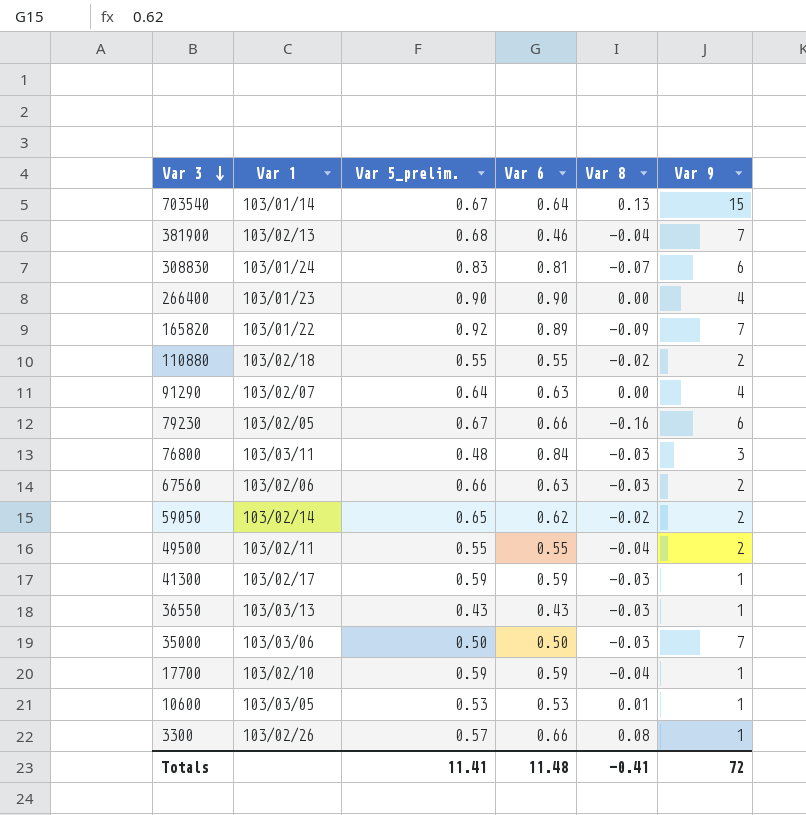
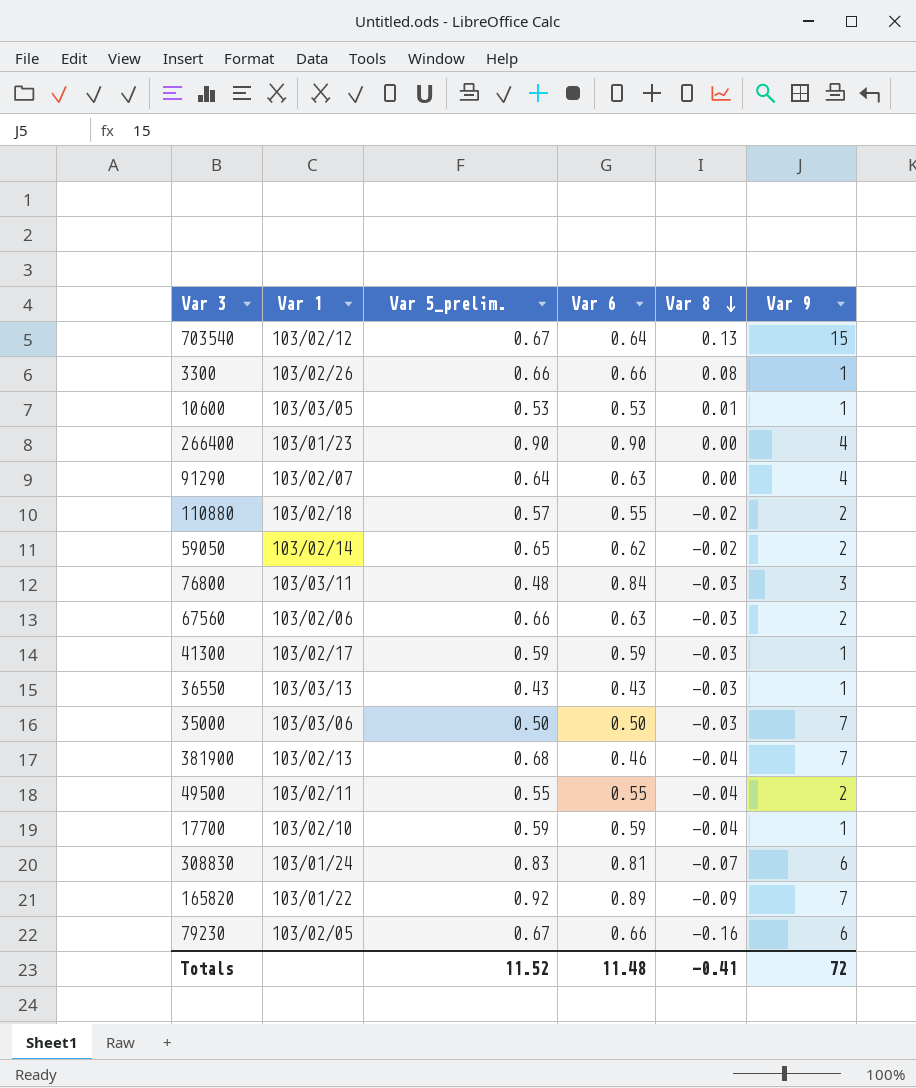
row order: Var 3 descending -> Var 8 descending
703540 | Var 1: 103/01/14 -> 103/02/12
3300 | Var 5_prelim.: 0.57 -> 0.66
110880 | Var 5_prelim.: 0.55 -> 0.57
Totals | Var 5_prelim.: 11.41 -> 11.52

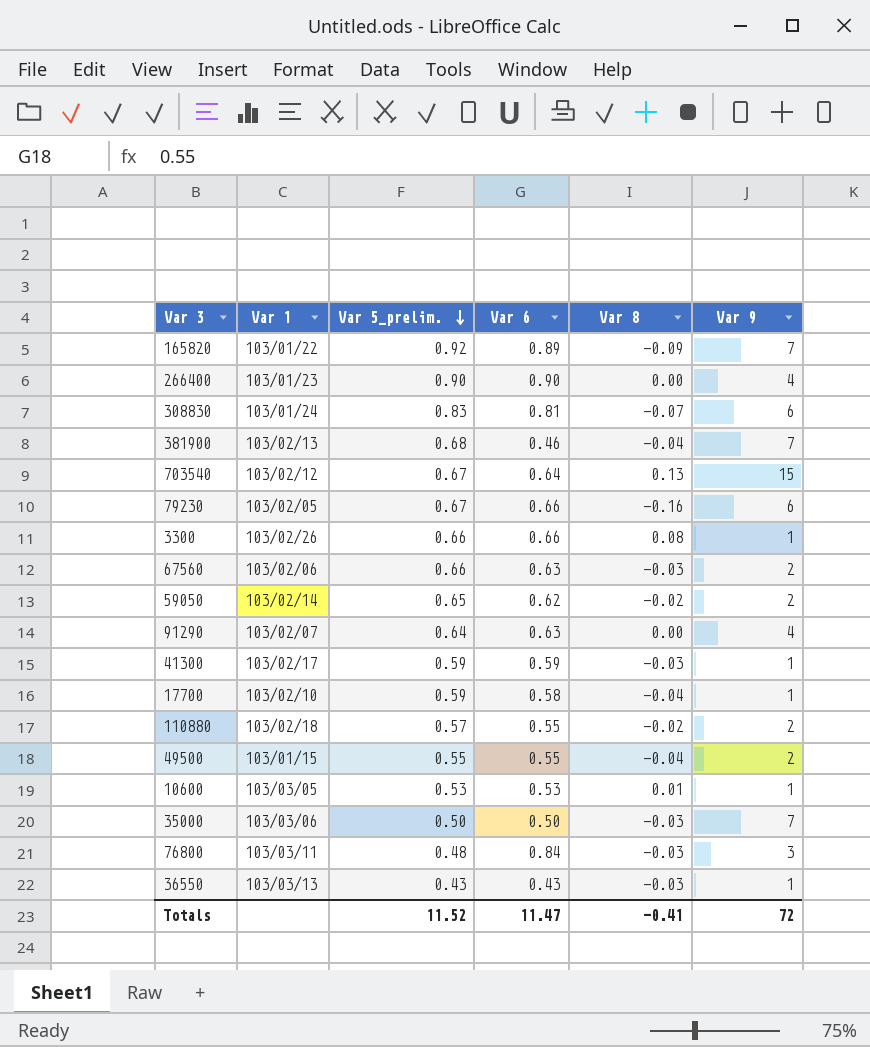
row order: Var 8 descending -> Var 5_prelim. descending
17700 | Var 6: 0.59 -> 0.58
49500 | Var 1: 103/02/11 -> 103/01/15
Totals | Var 6: 11.48 -> 11.47

